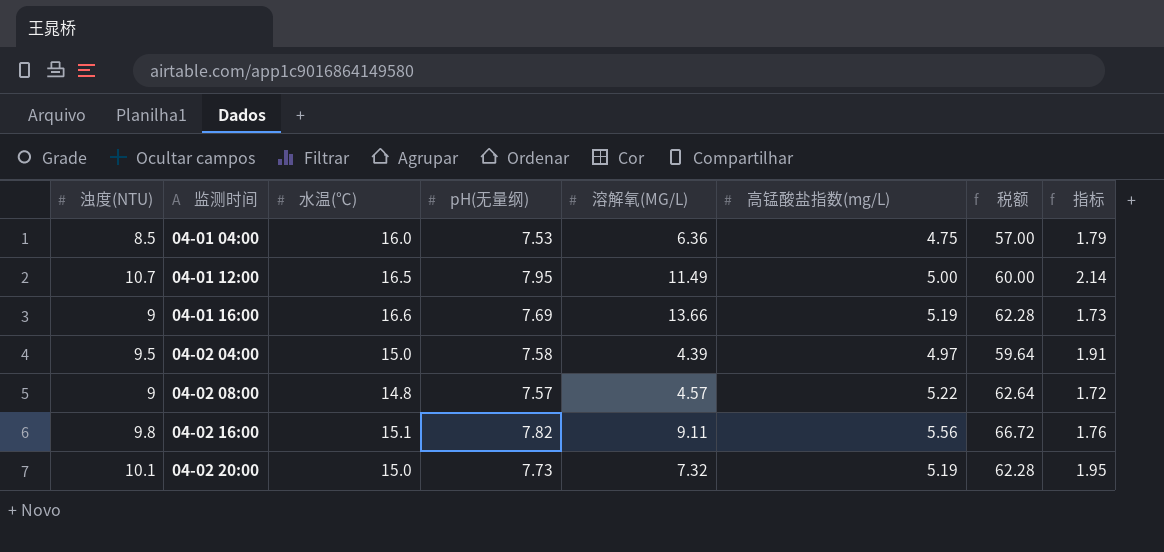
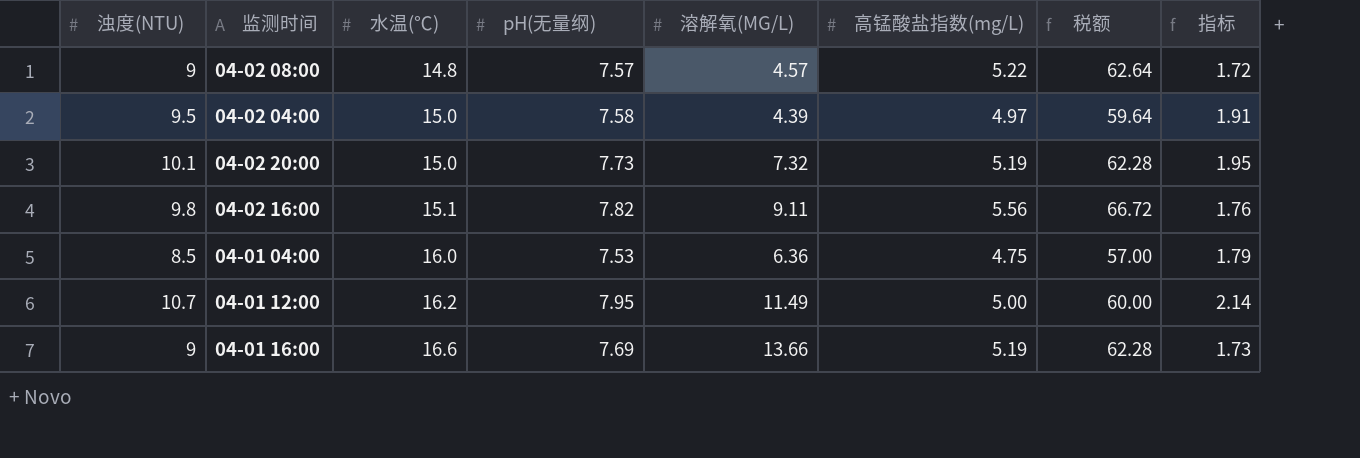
row order: 监测时间 ascending -> 水温(℃) ascending
04-01 12:00 | 水温(℃): 16.5 -> 16.2

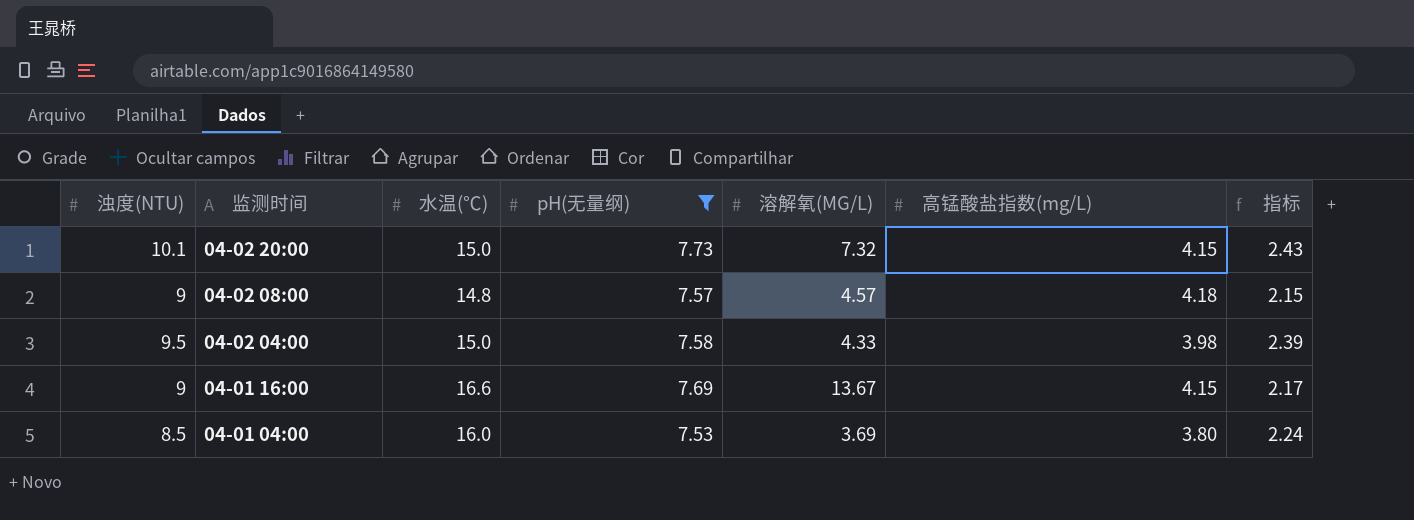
filter: none -> pH(无量纲) <= 7.73
row order: 水温(℃) ascending -> 监测时间 descending
column 税额 | formula: [高锰酸盐指数(mg/L)] * 12 -> none
04-02 20:00 | 高锰酸盐指数(mg/L): 5.19 -> 4.15
04-02 20:00 | 指标: 1.95 -> 2.43
04-02 08:00 | 高锰酸盐指数(mg/L): 5.22 -> 4.18
04-02 08:00 | 指标: 1.72 -> 2.15
04-02 04:00 | 溶解氧(MG/L): 4.39 -> 4.33
04-02 04:00 | 高锰酸盐指数(mg/L): 4.97 -> 3.98
04-02 04:00 | 指标: 1.91 -> 2.39
04-01 16:00 | 溶解氧(MG/L): 13.66 -> 13.67
04-01 16:00 | 高锰酸盐指数(mg/L): 5.19 -> 4.15
04-01 16:00 | 指标: 1.73 -> 2.17
04-01 04:00 | 溶解氧(MG/L): 6.36 -> 3.69
04-01 04:00 | 高锰酸盐指数(mg/L): 4.75 -> 3.80
04-01 04:00 | 指标: 1.79 -> 2.24

